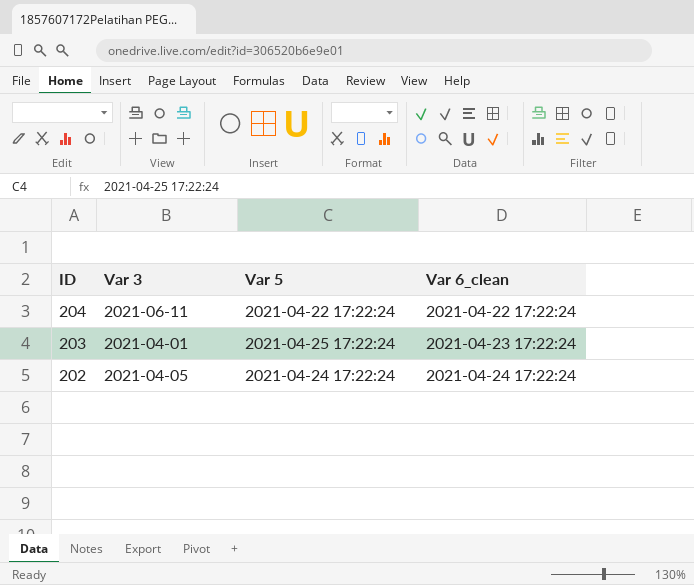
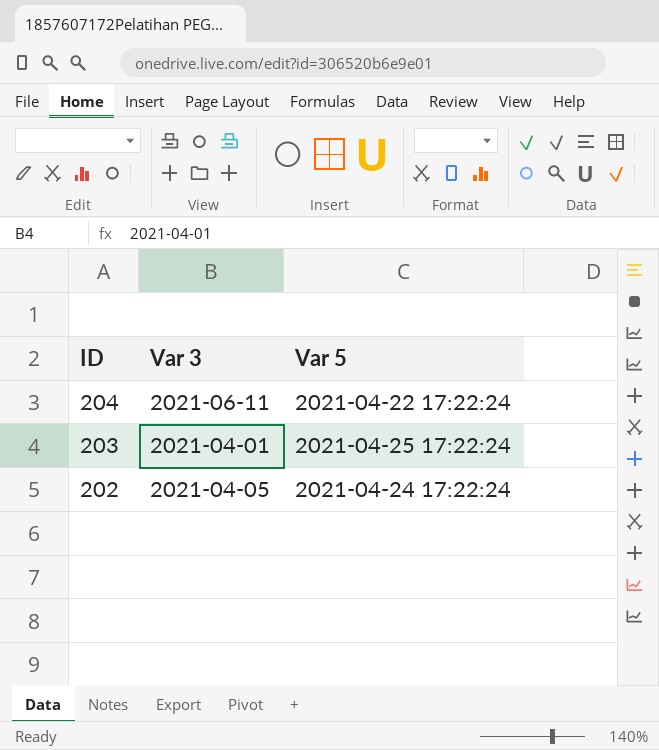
column Var 6_clean | position: 4 -> none

